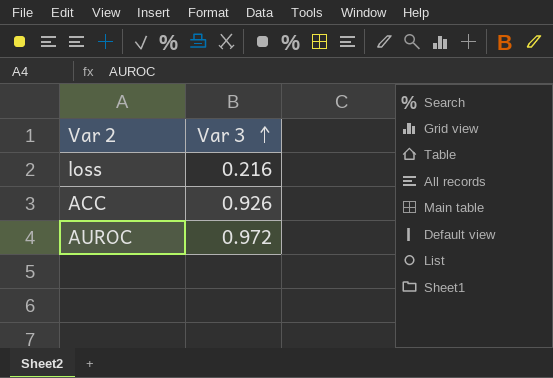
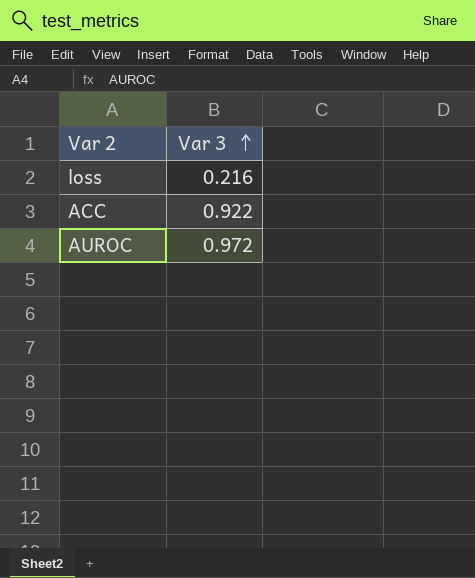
ACC | Var 3: 0.926 -> 0.922

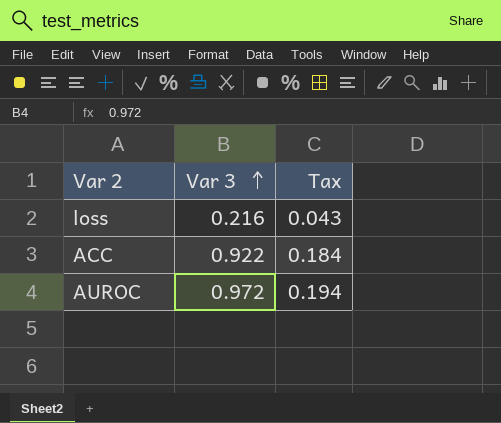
column Tax | formula: none -> [Var 3] * 0.2

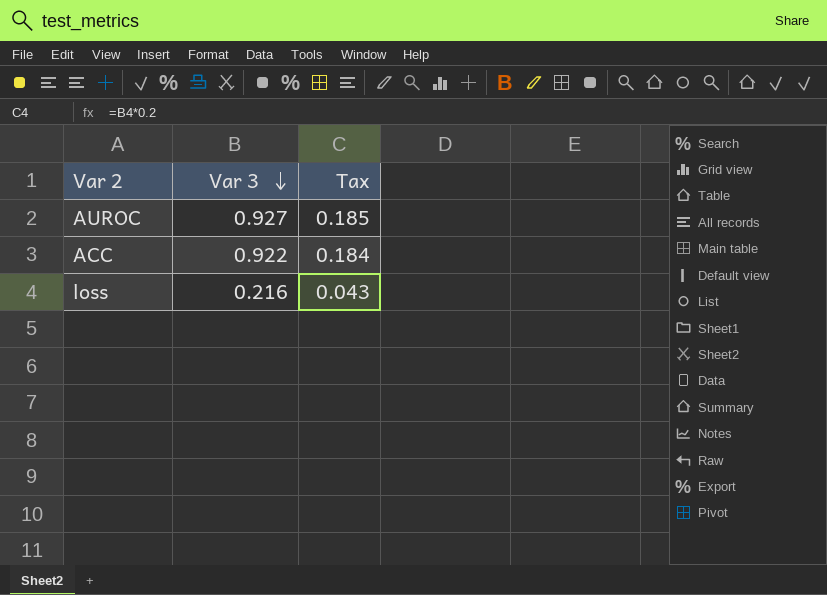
row order: Var 3 ascending -> Var 3 descending
AUROC | Var 3: 0.972 -> 0.927
AUROC | Tax: 0.194 -> 0.185

